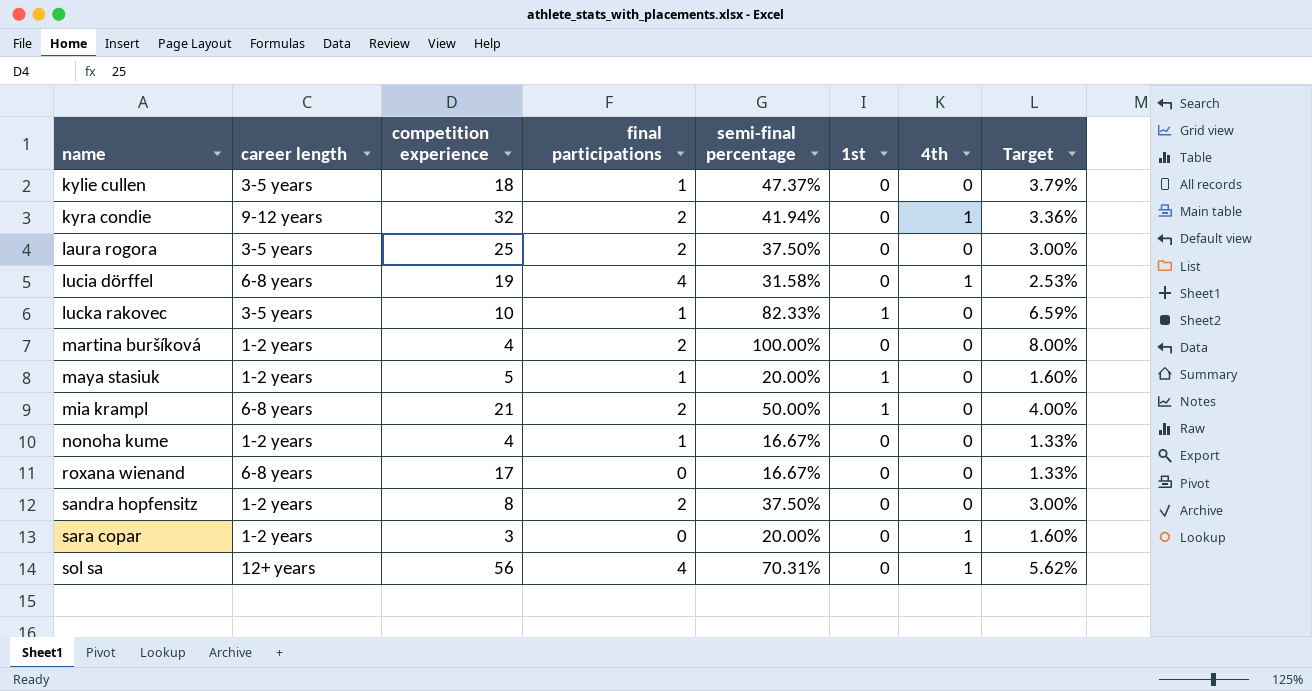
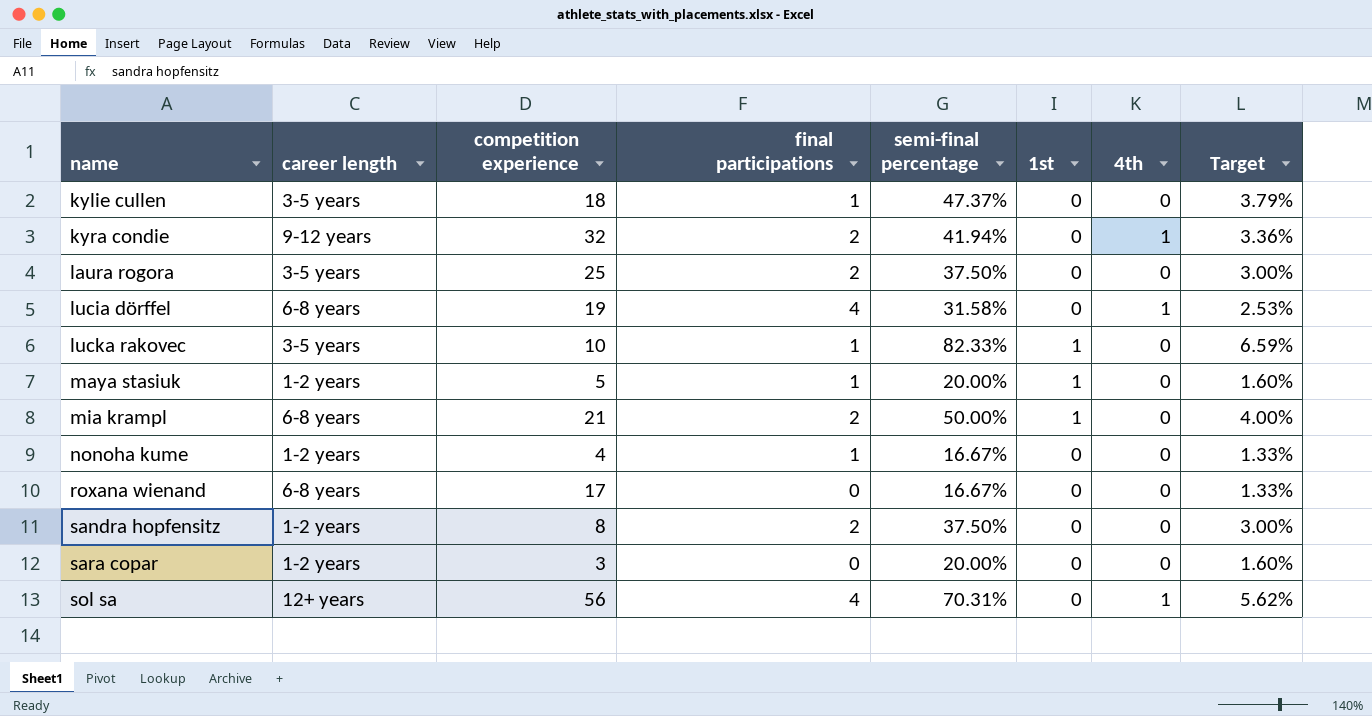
row martina buršíková: 1-2 years | 4 | 2 | 100.00% | 0 | 0 | 8.00% -> none
sara copar | 4th: 1 -> 0

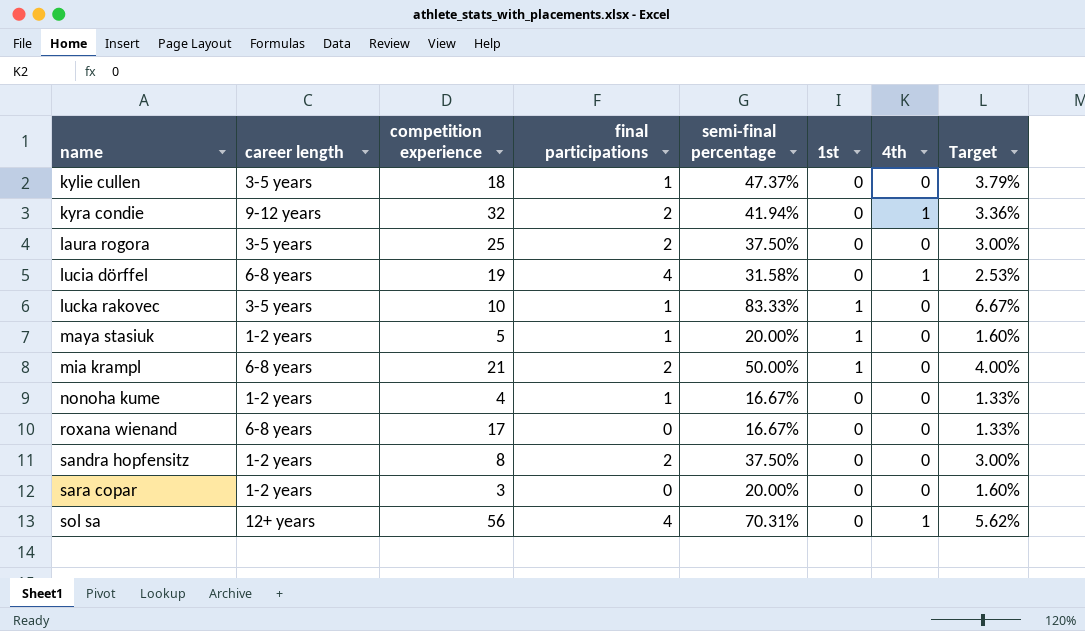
lucka rakovec | semi-final percentage: 82.33% -> 83.33%
lucka rakovec | Target: 6.59% -> 6.67%

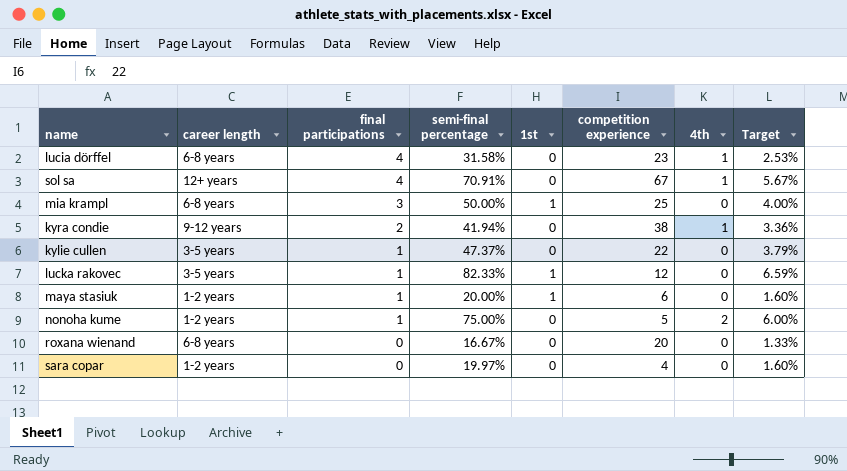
row order: name ascending -> final participations descending
column competition experience | position: 3 -> 6
row laura rogora: 3-5 years | 25 | 2 | 37.50% | 0 | 0 | 3.00% -> none
row sandra hopfensitz: 1-2 years | 8 | 2 | 37.50% | 0 | 0 | 3.00% -> none
lucia dörffel | competition experience: 19 -> 23
sol sa | semi-final percentage: 70.31% -> 70.91%
sol sa | competition experience: 56 -> 67
sol sa | Target: 5.62% -> 5.67%
mia krampl | final participations: 2 -> 3
mia krampl | competition experience: 21 -> 25
kyra condie | competition experience: 32 -> 38
kylie cullen | competition experience: 18 -> 22
lucka rakovec | semi-final percentage: 83.33% -> 82.33%
lucka rakovec | competition experience: 10 -> 12
lucka rakovec | Target: 6.67% -> 6.59%
maya stasiuk | competition experience: 5 -> 6
nonoha kume | semi-final percentage: 16.67% -> 75.00%
nonoha kume | competition experience: 4 -> 5
nonoha kume | 4th: 0 -> 2
nonoha kume | Target: 1.33% -> 6.00%
roxana wienand | competition experience: 17 -> 20
sara copar | semi-final percentage: 20.00% -> 19.97%
sara copar | competition experience: 3 -> 4

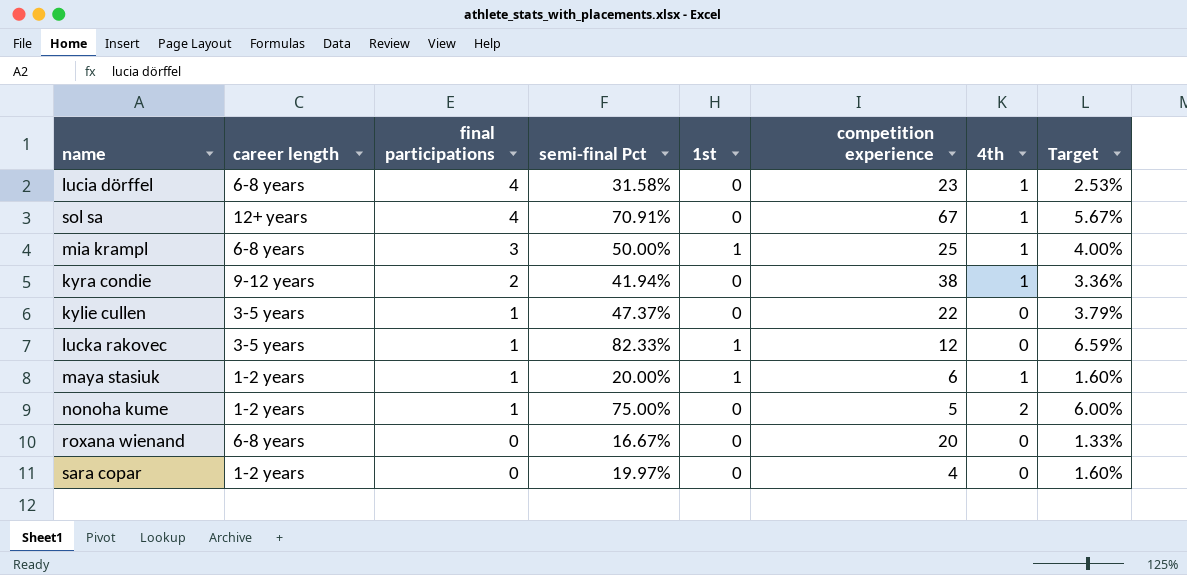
column name: semi-final percentage -> semi-final Pct
mia krampl | 4th: 0 -> 1
maya stasiuk | 4th: 0 -> 1

